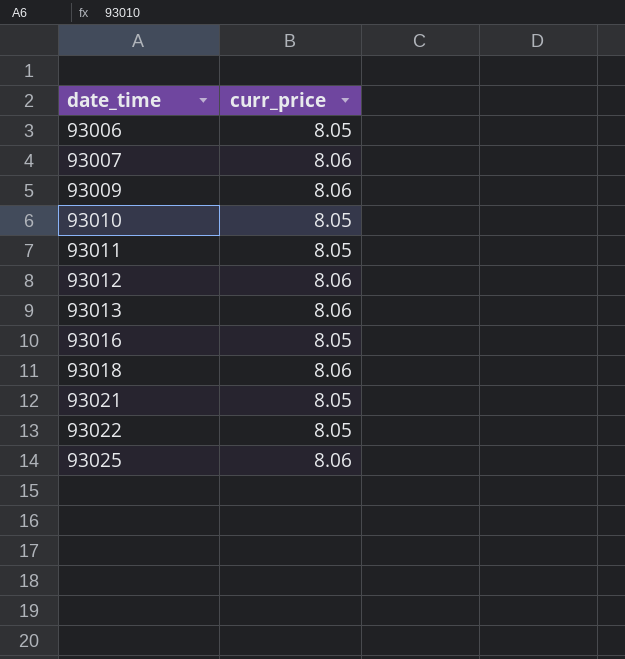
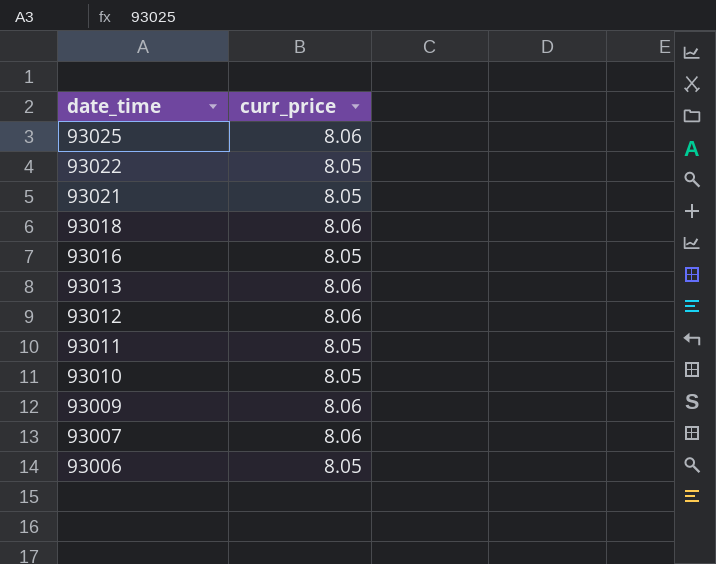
row order: date_time ascending -> date_time descending

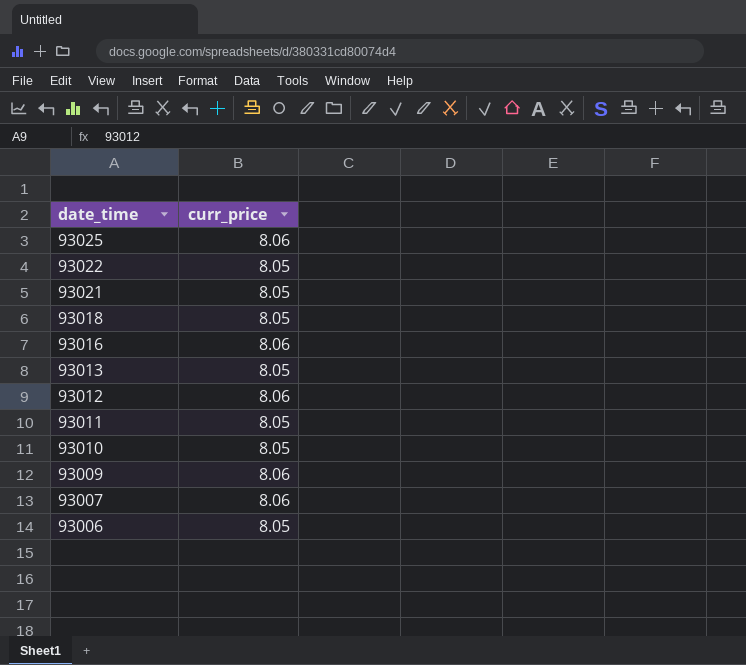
93018 | curr_price: 8.06 -> 8.05
93016 | curr_price: 8.05 -> 8.06
93013 | curr_price: 8.06 -> 8.05

